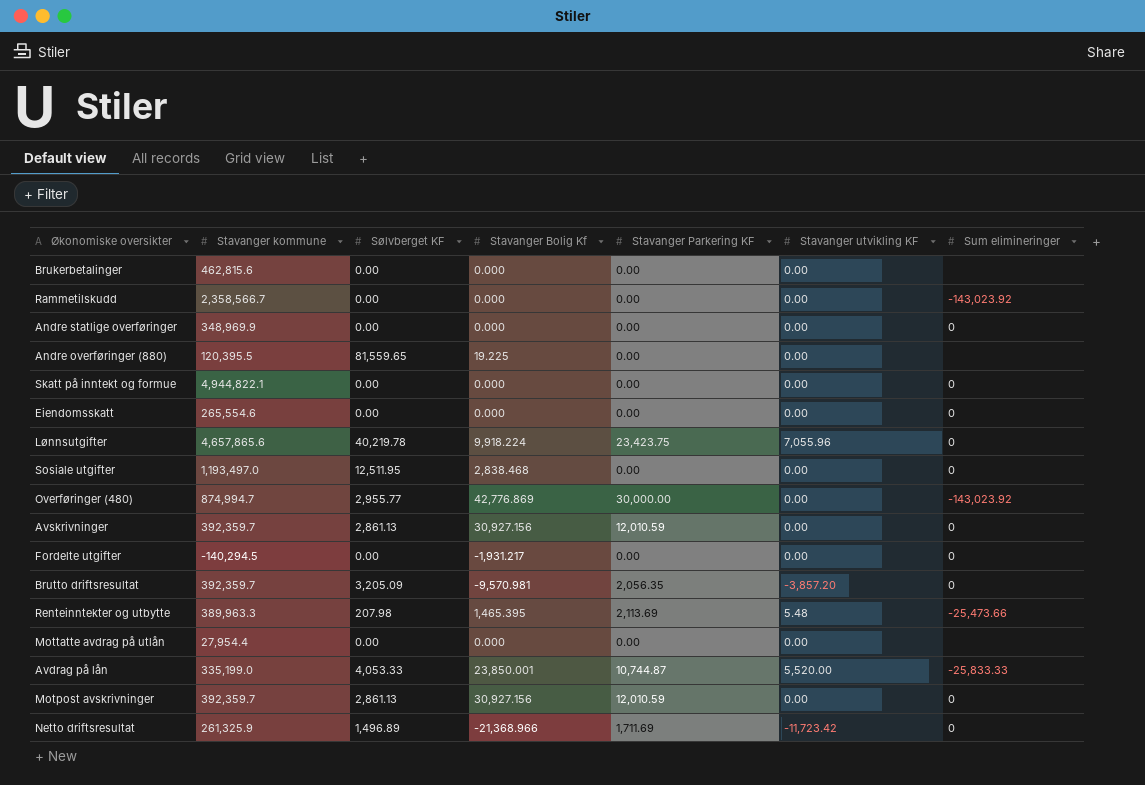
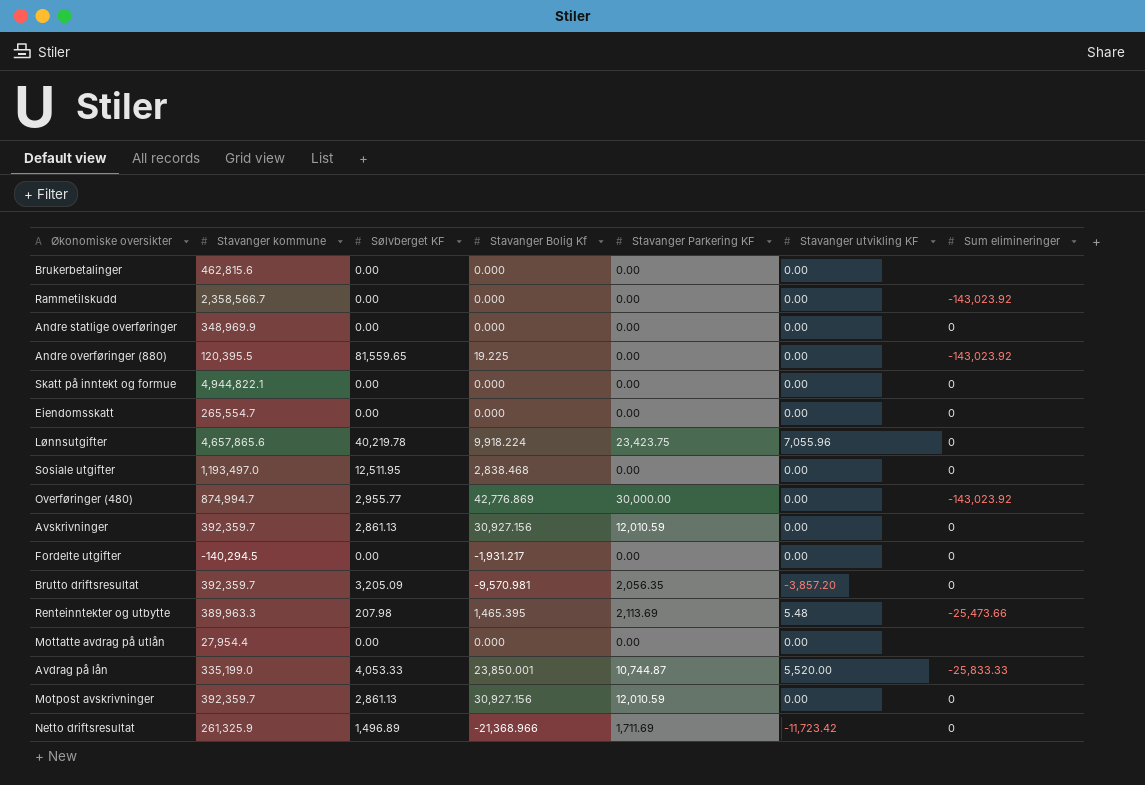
Andre overføringer (880) | Sum elimineringer: none -> -143,023.92
Eiendomsskatt | Stavanger kommune: 265,554.6 -> 265,554.7

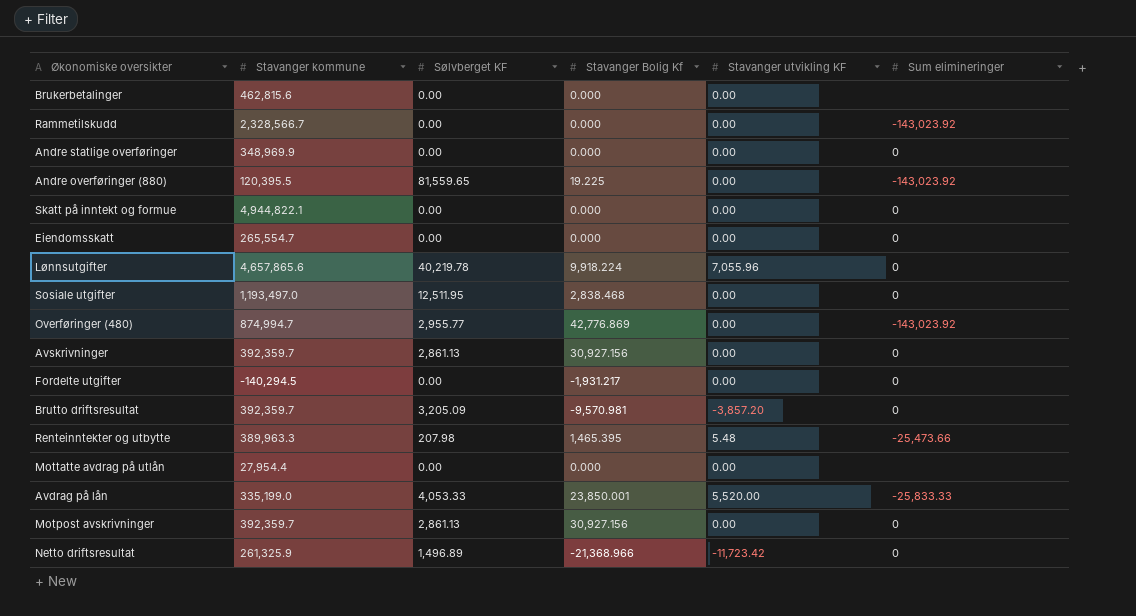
column Stavanger Parkering KF | position: 5 -> none
Rammetilskudd | Stavanger kommune: 2,358,566.7 -> 2,328,566.7

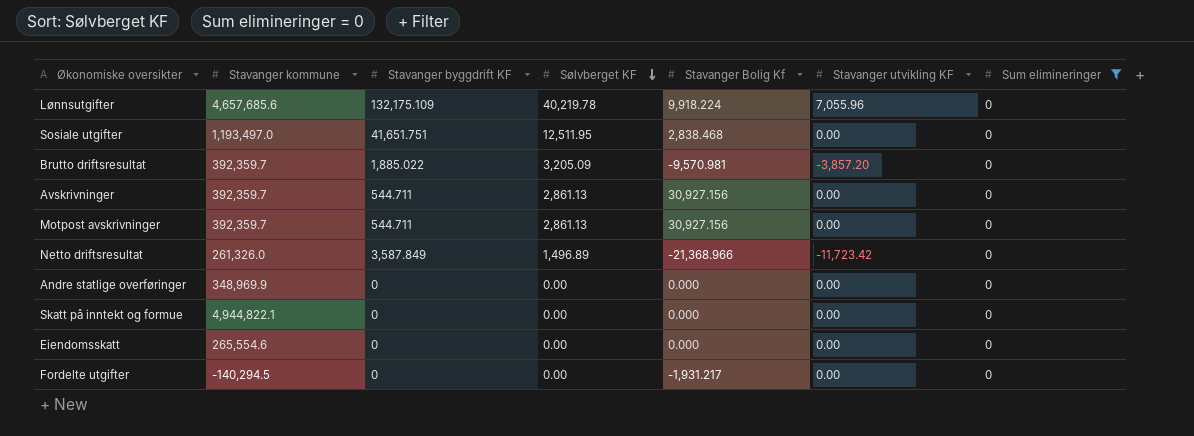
filter: none -> Sum elimineringer = 0
row order: none -> Sølvberget KF descending
column Stavanger byggdrift KF | position: none -> 3
Lønnsutgifter | Stavanger kommune: 4,657,865.6 -> 4,657,685.6
Netto driftsresultat | Stavanger kommune: 261,325.9 -> 261,326.0
Eiendomsskatt | Stavanger kommune: 265,554.7 -> 265,554.6

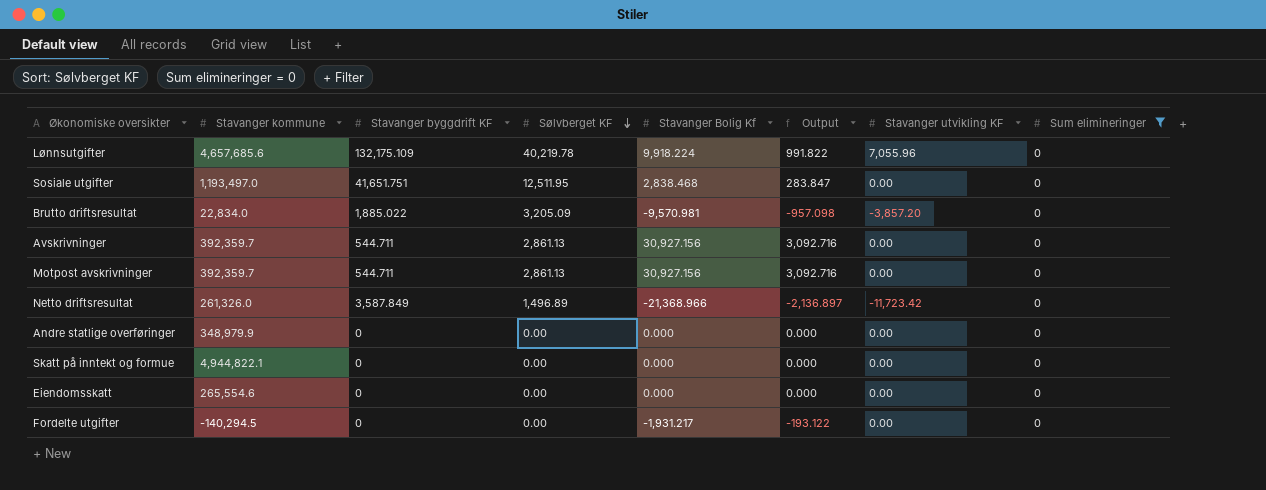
column Output | formula: none -> [Stavanger Bolig Kf] * 0.1
Brutto driftsresultat | Stavanger kommune: 392,359.7 -> 22,834.0
Andre statlige overføringer | Stavanger kommune: 348,969.9 -> 348,979.9

